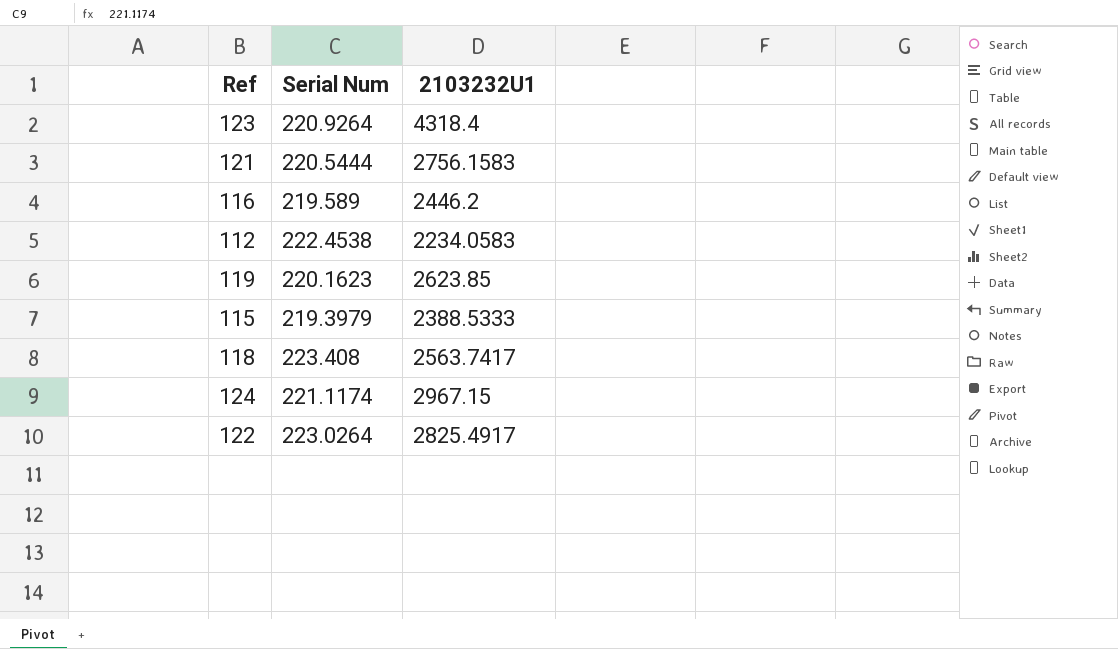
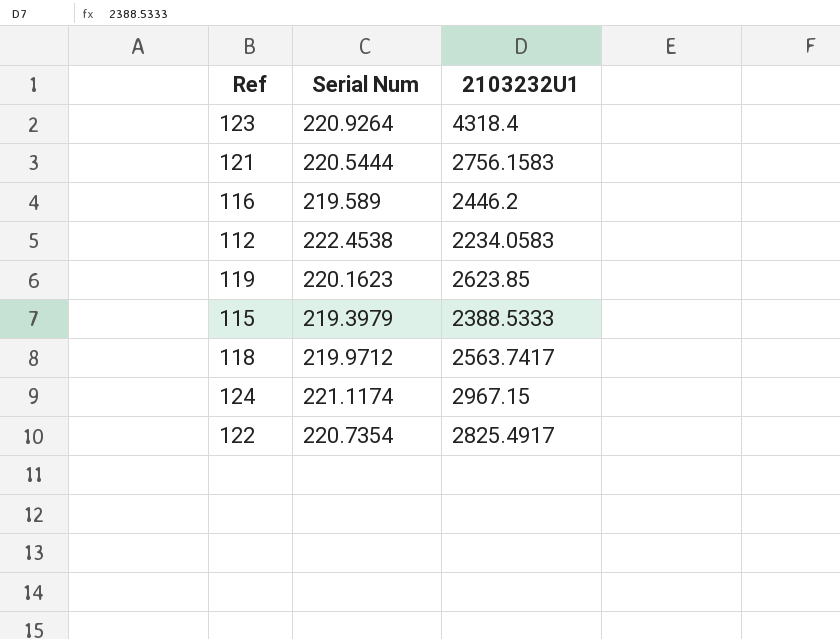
118 | Serial Num: 223.408 -> 219.9712
122 | Serial Num: 223.0264 -> 220.7354

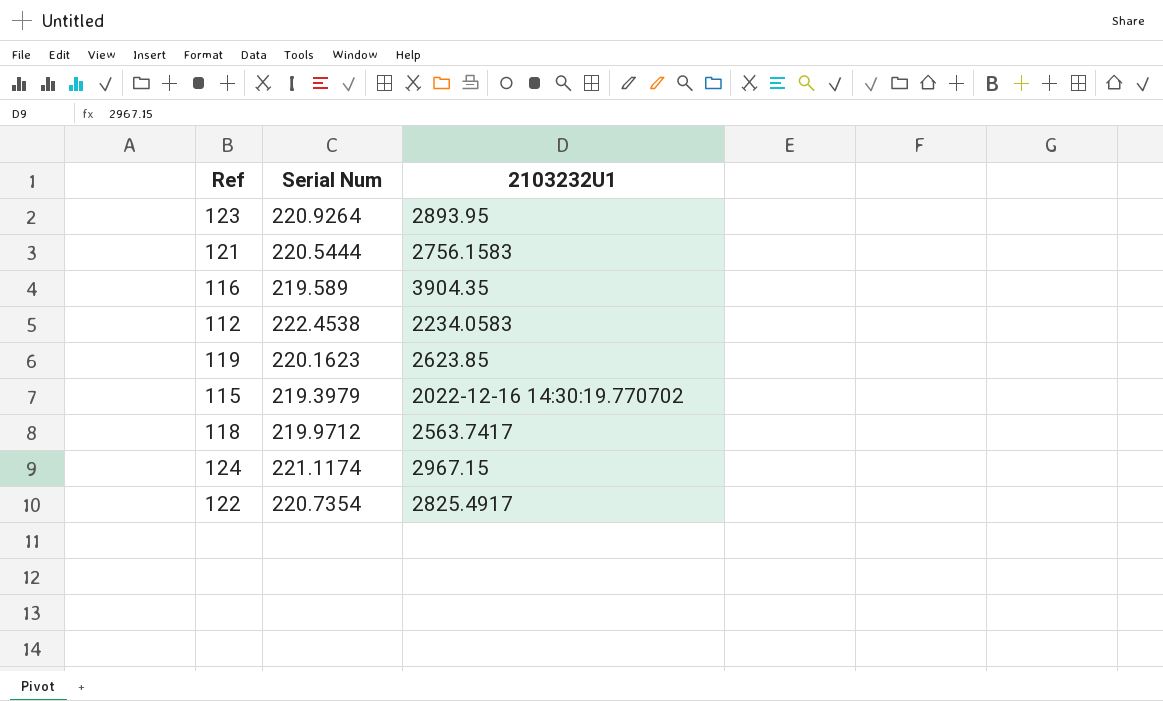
123 | 2103232U1: 4318.4 -> 2893.95
116 | 2103232U1: 2446.2 -> 3904.35
115 | 2103232U1: 2388.5333 -> 2022-12-16 14:30:19.770702

